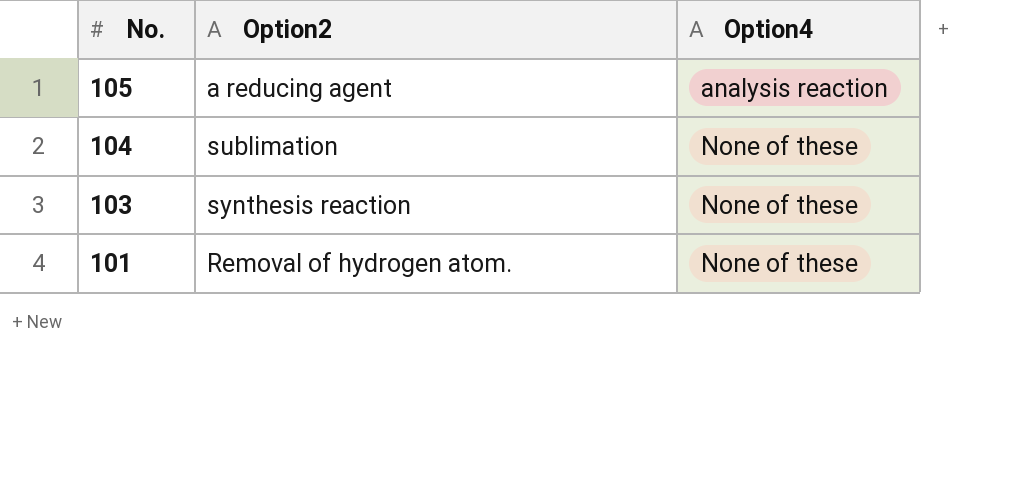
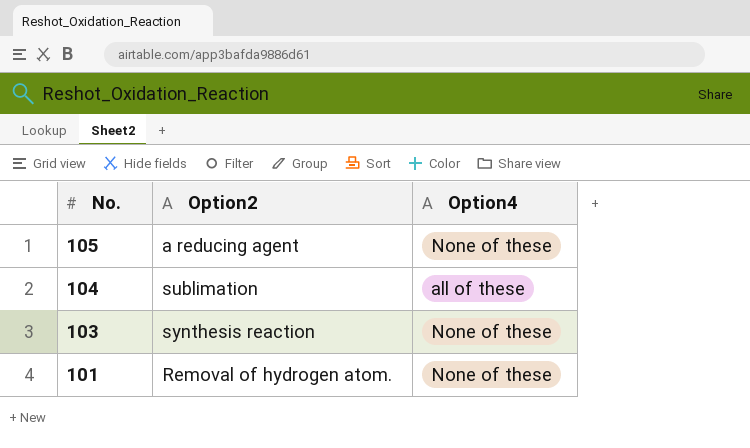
105 | Option4: analysis reaction -> None of these
104 | Option4: None of these -> all of these

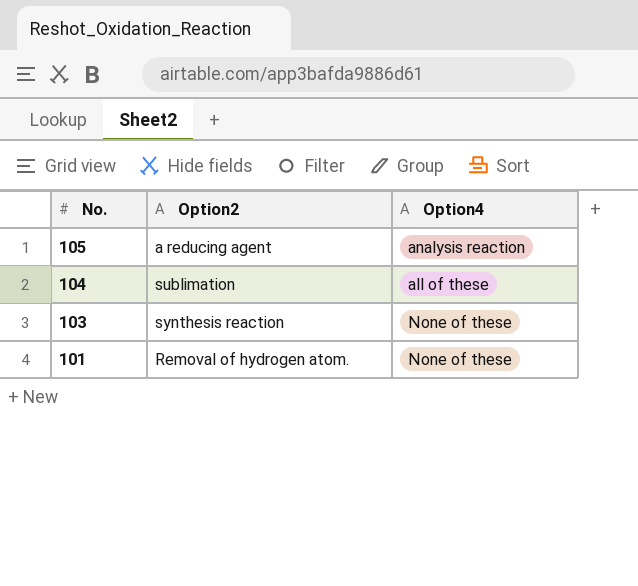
105 | Option4: None of these -> analysis reaction

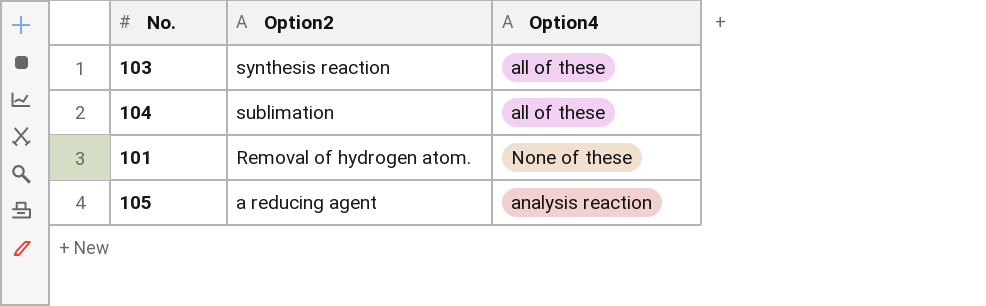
row order: No. descending -> Option2 descending
103 | Option4: None of these -> all of these

